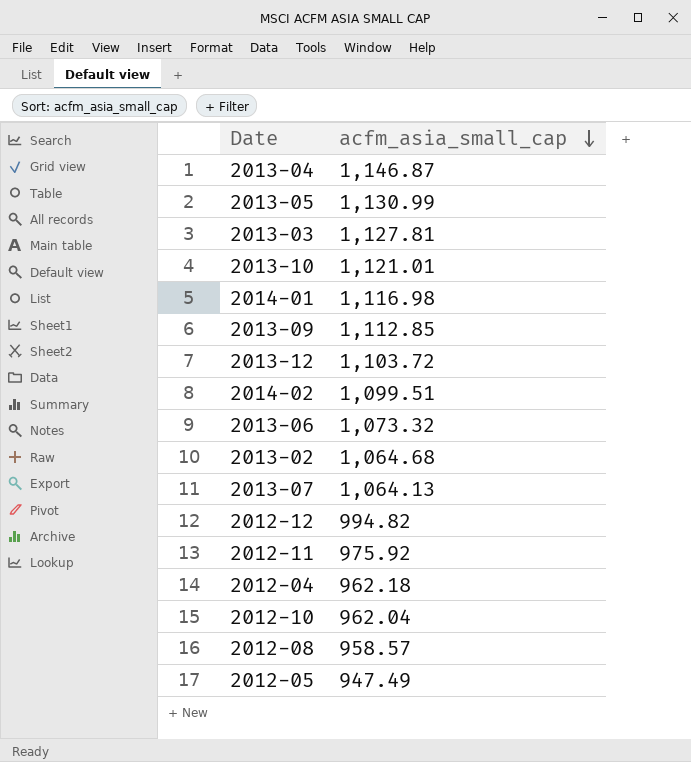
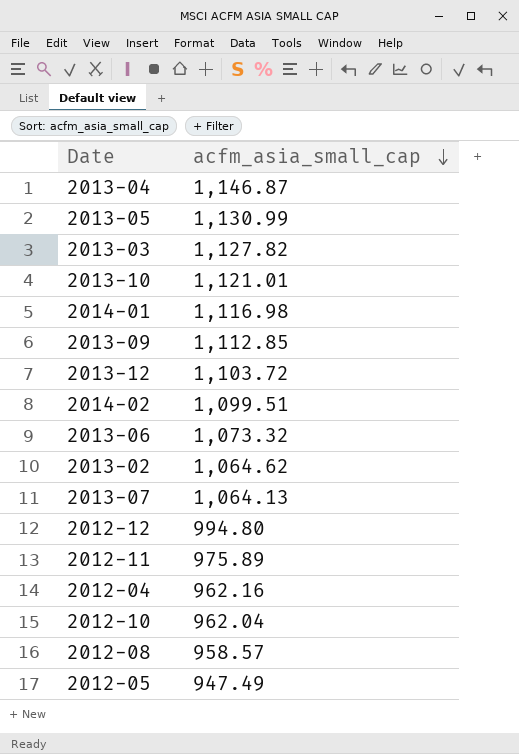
2013-03 | acfm_asia_small_cap: 1,127.81 -> 1,127.82
2013-02 | acfm_asia_small_cap: 1,064.68 -> 1,064.62
2012-12 | acfm_asia_small_cap: 994.82 -> 994.80
2012-11 | acfm_asia_small_cap: 975.92 -> 975.89
2012-04 | acfm_asia_small_cap: 962.18 -> 962.16

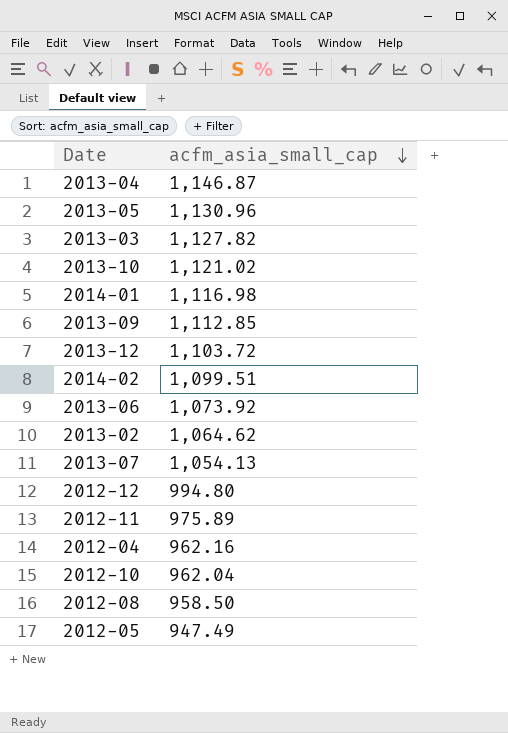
2013-05 | acfm_asia_small_cap: 1,130.99 -> 1,130.96
2013-10 | acfm_asia_small_cap: 1,121.01 -> 1,121.02
2013-06 | acfm_asia_small_cap: 1,073.32 -> 1,073.92
2013-07 | acfm_asia_small_cap: 1,064.13 -> 1,054.13
2012-08 | acfm_asia_small_cap: 958.57 -> 958.50

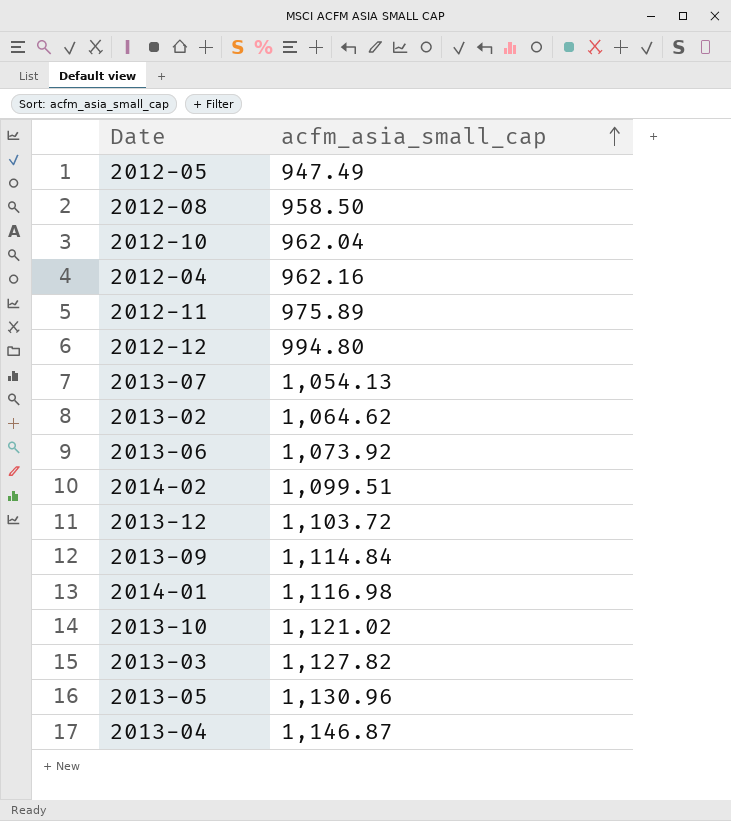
row order: acfm_asia_small_cap descending -> acfm_asia_small_cap ascending
2013-09 | acfm_asia_small_cap: 1,112.85 -> 1,114.84

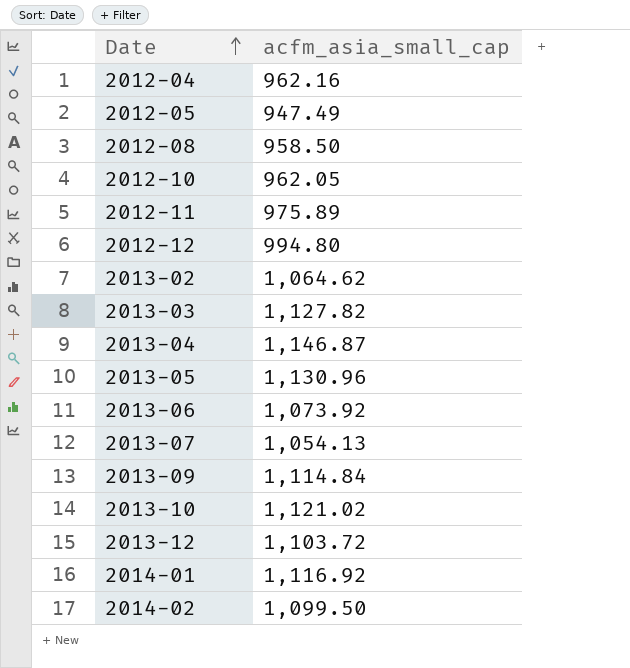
row order: acfm_asia_small_cap ascending -> Date ascending
2012-10 | acfm_asia_small_cap: 962.04 -> 962.05
2014-01 | acfm_asia_small_cap: 1,116.98 -> 1,116.92
2014-02 | acfm_asia_small_cap: 1,099.51 -> 1,099.50

